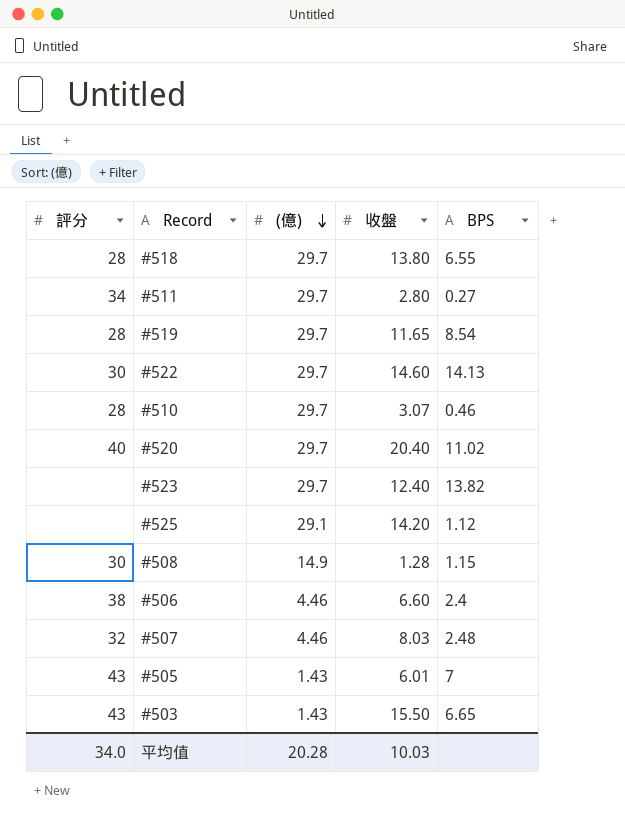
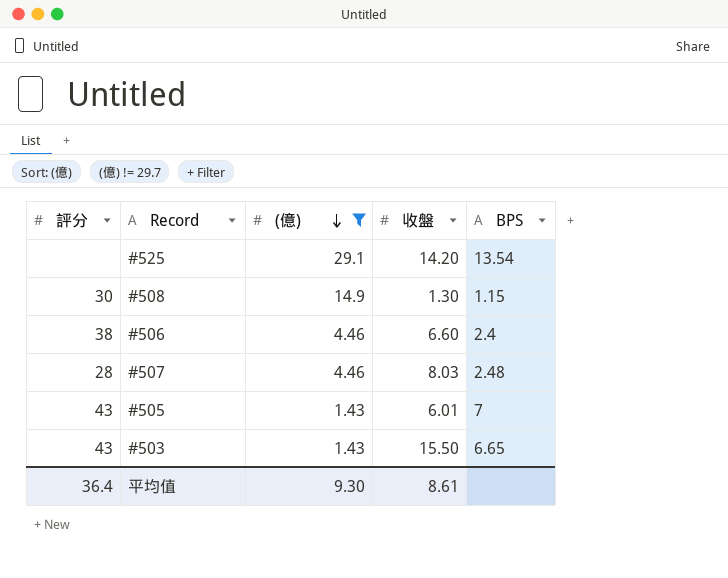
filter: none -> (億) != 29.7
#525 | BPS: 1.12 -> 13.54
#508 | 收盤: 1.28 -> 1.30
#507 | 評分: 32 -> 28
平均值 | 評分: 34.0 -> 36.4
平均值 | (億): 20.28 -> 9.30
平均值 | 收盤: 10.03 -> 8.61

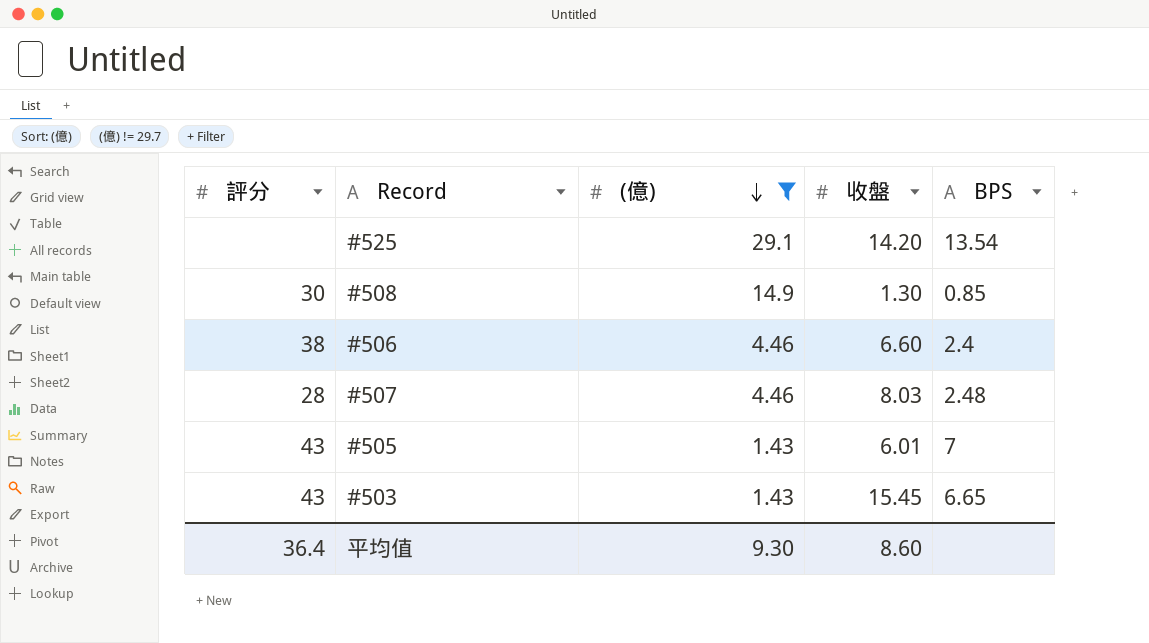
#508 | BPS: 1.15 -> 0.85
#503 | 收盤: 15.50 -> 15.45
平均值 | 收盤: 8.61 -> 8.60

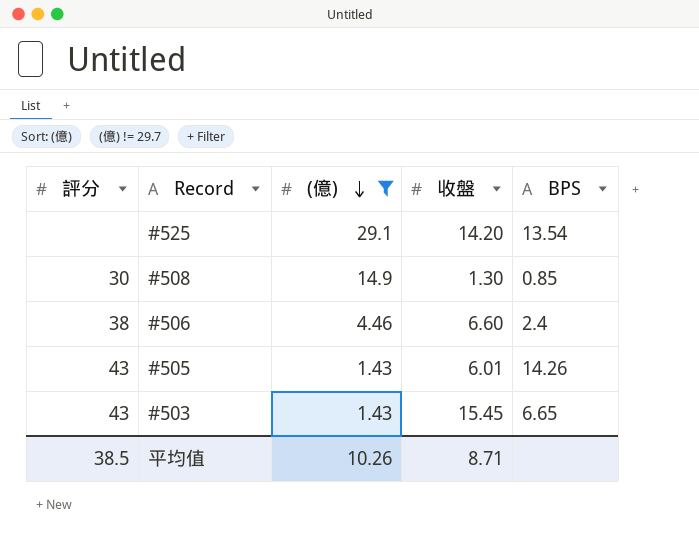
row #507: 28 | 4.46 | 8.03 | 2.48 -> none
#505 | BPS: 7 -> 14.26
平均值 | 評分: 36.4 -> 38.5
平均值 | (億): 9.30 -> 10.26
平均值 | 收盤: 8.60 -> 8.71

